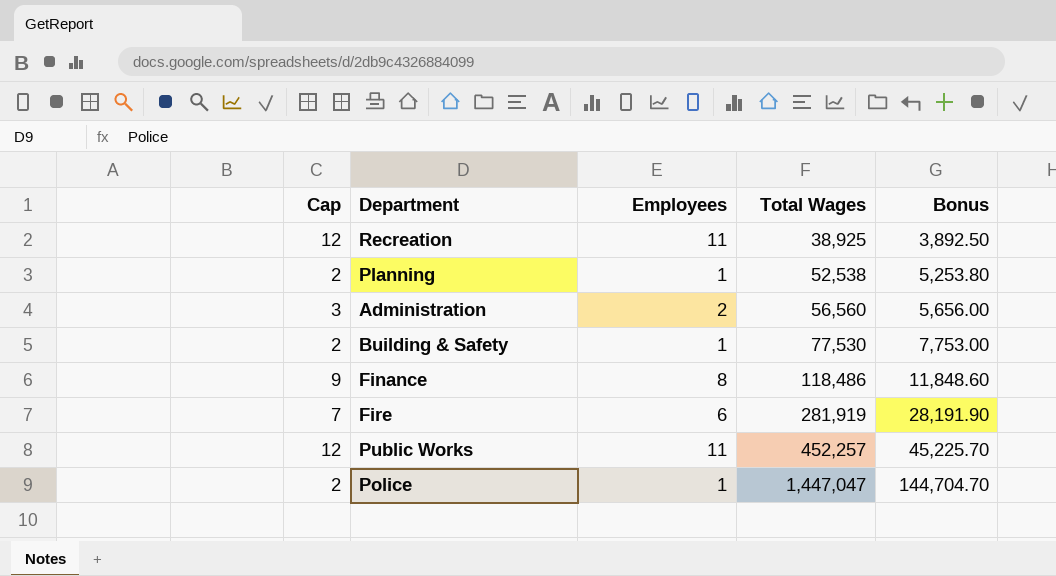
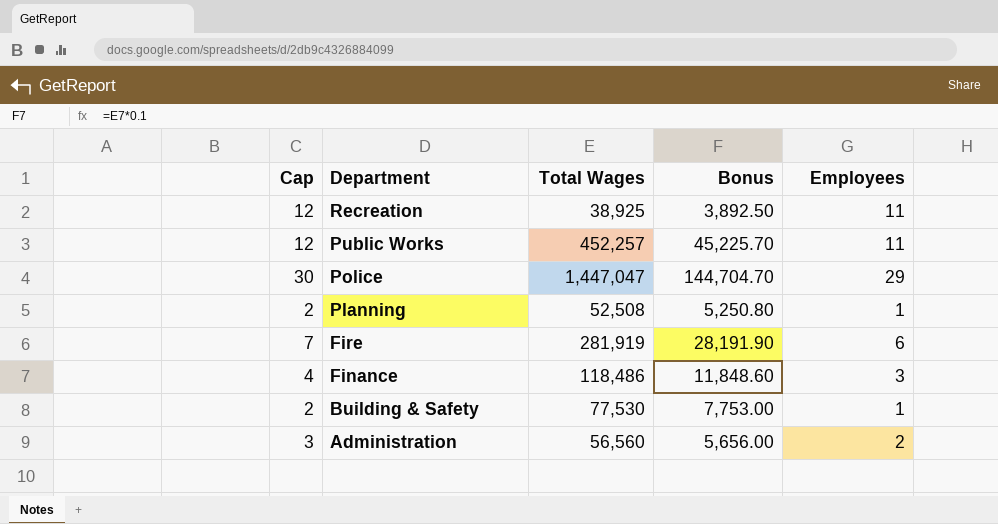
row order: Total Wages ascending -> Department descending
column Employees | position: 3 -> 5
Police | Cap: 2 -> 30
Police | Employees: 1 -> 29
Planning | Total Wages: 52,538 -> 52,508
Planning | Bonus: 5,253.80 -> 5,250.80
Finance | Cap: 9 -> 4
Finance | Employees: 8 -> 3

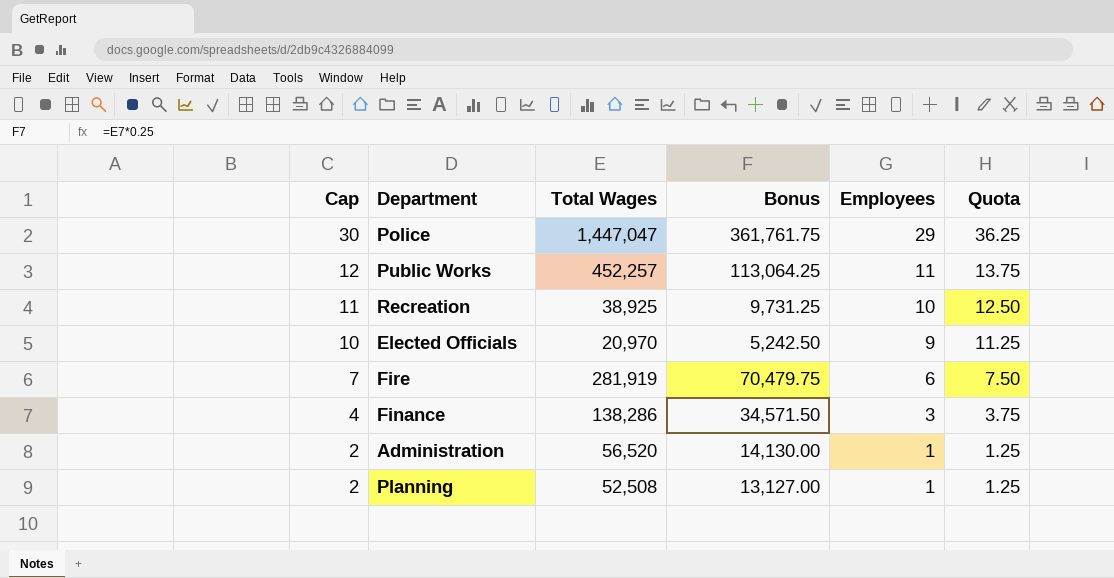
row order: Department descending -> Cap descending
column Bonus | formula: [Total Wages] * 0.1 -> [Total Wages] * 0.25
column Quota | formula: none -> [Employees] * 1.25
row Building & Safety: 2 | 77,530 | 7,753.00 | 1 -> none
Recreation | Cap: 12 -> 11
Recreation | Employees: 11 -> 10
row Elected Officials: none -> 10 | 20,970 | 5,242.50 | 9 | 11.25
Finance | Total Wages: 118,486 -> 138,286
Administration | Cap: 3 -> 2
Administration | Total Wages: 56,560 -> 56,520
Administration | Employees: 2 -> 1

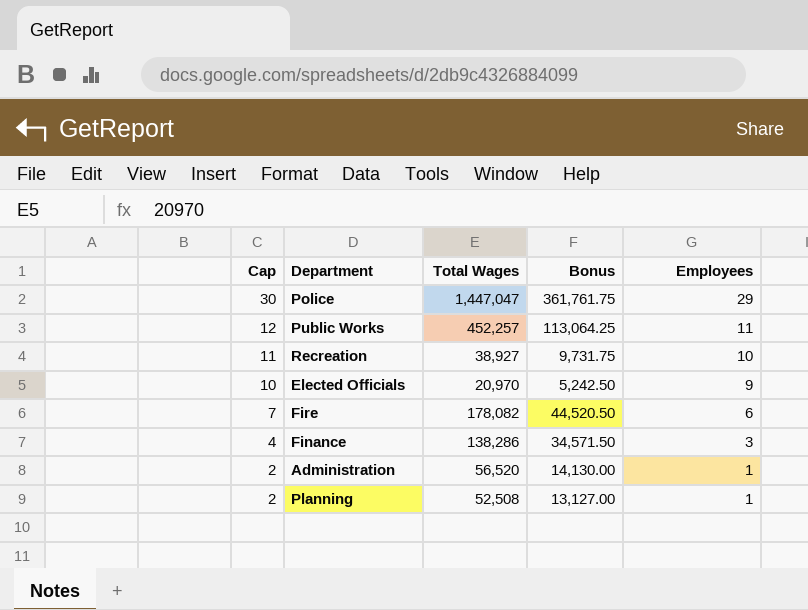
column Quota | formula: [Employees] * 1.25 -> none
Recreation | Total Wages: 38,925 -> 38,927
Recreation | Bonus: 9,731.25 -> 9,731.75
Fire | Total Wages: 281,919 -> 178,082
Fire | Bonus: 70,479.75 -> 44,520.50

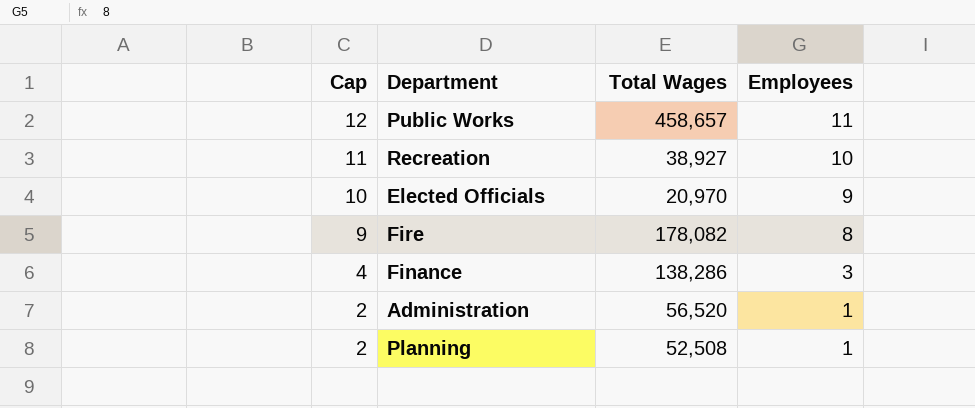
column Bonus | formula: [Total Wages] * 0.25 -> none
row Police: 30 | 1,447,047 | 361,761.75 | 29 -> none
Public Works | Total Wages: 452,257 -> 458,657
Fire | Cap: 7 -> 9
Fire | Employees: 6 -> 8

